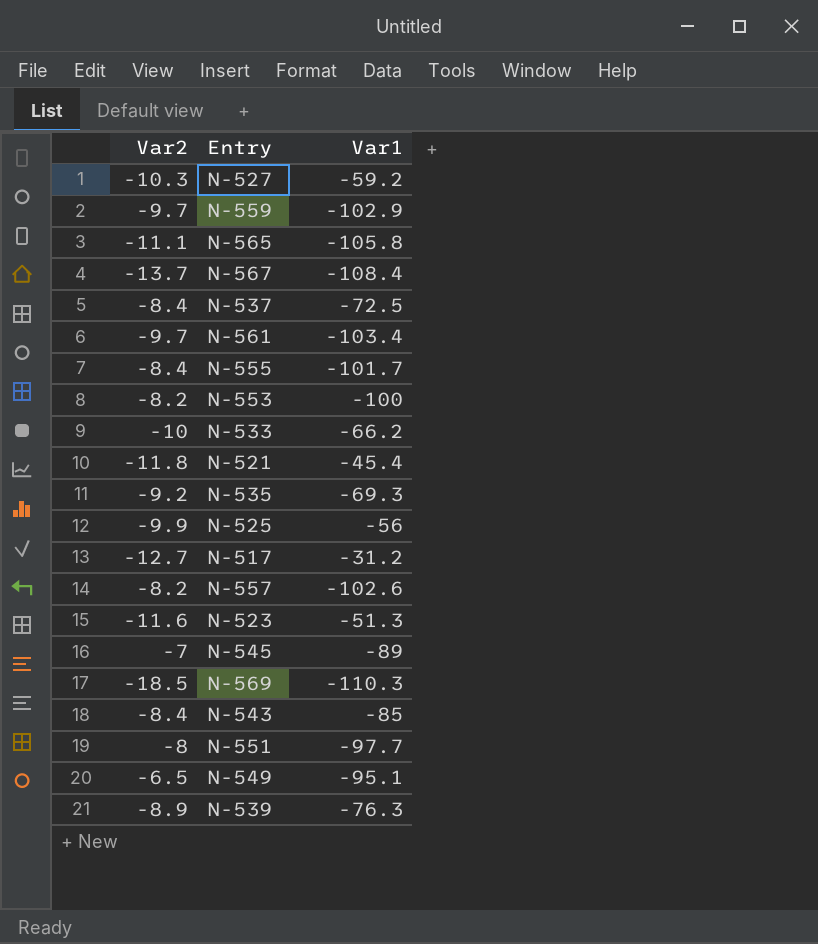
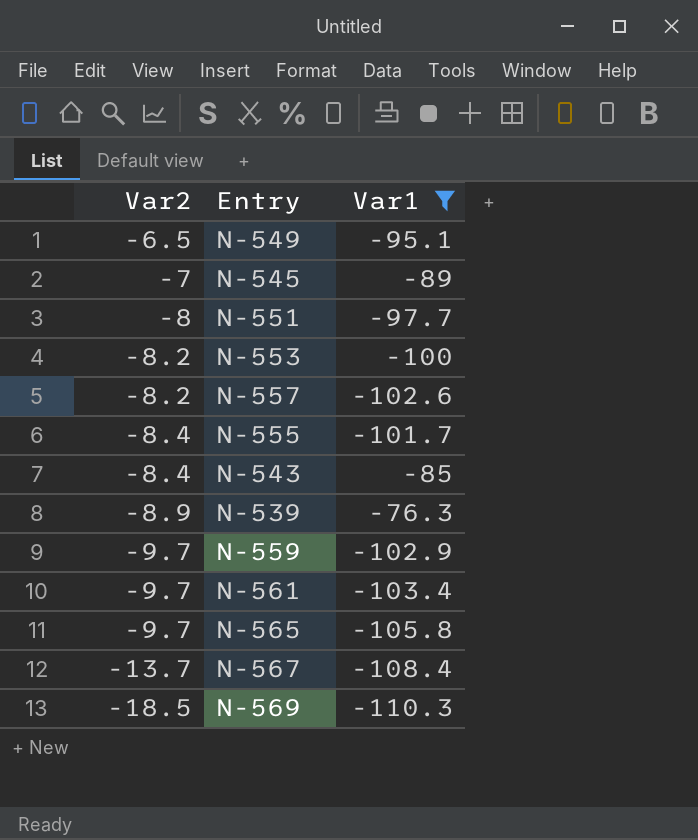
filter: none -> Var1 <= -76.3
row order: none -> Var2 descending
N-565 | Var2: -11.1 -> -9.7

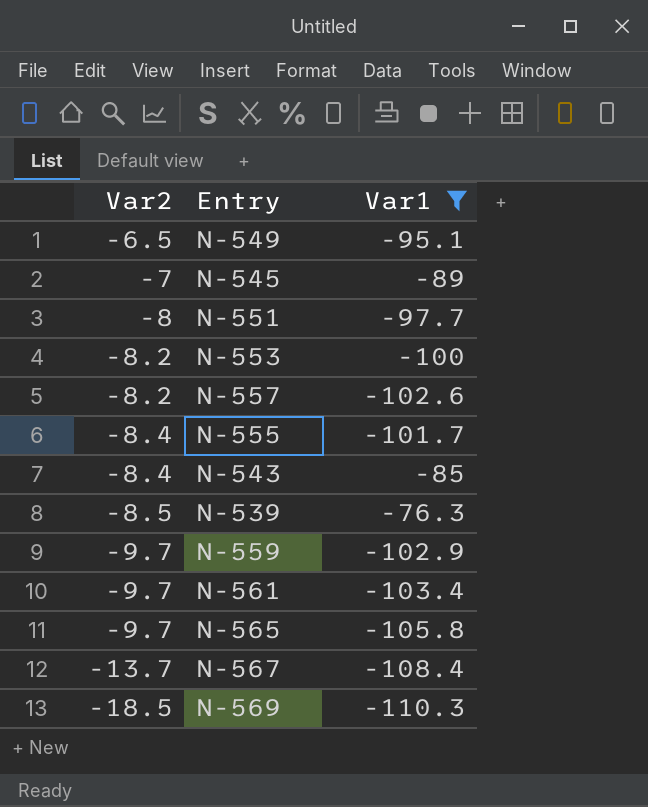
N-539 | Var2: -8.9 -> -8.5

